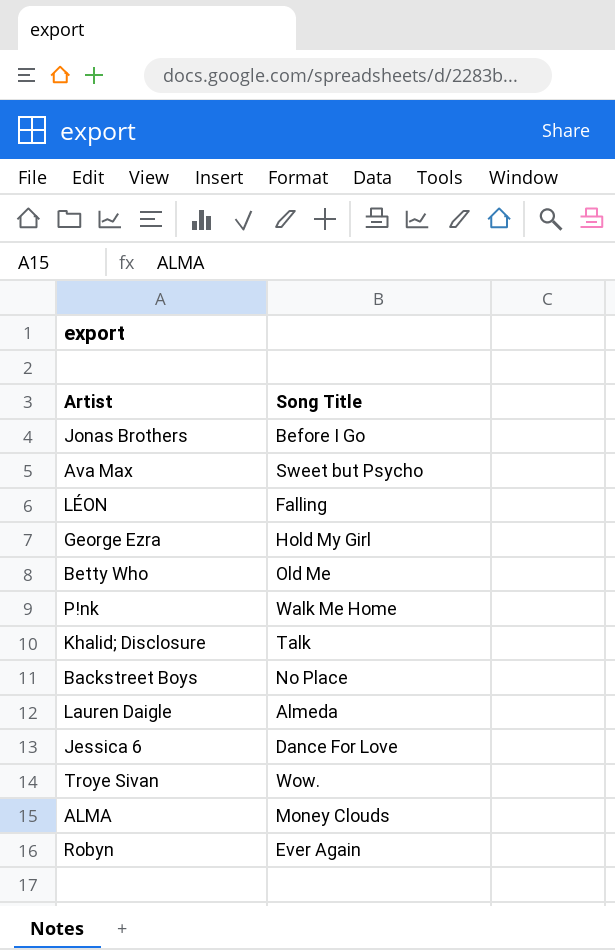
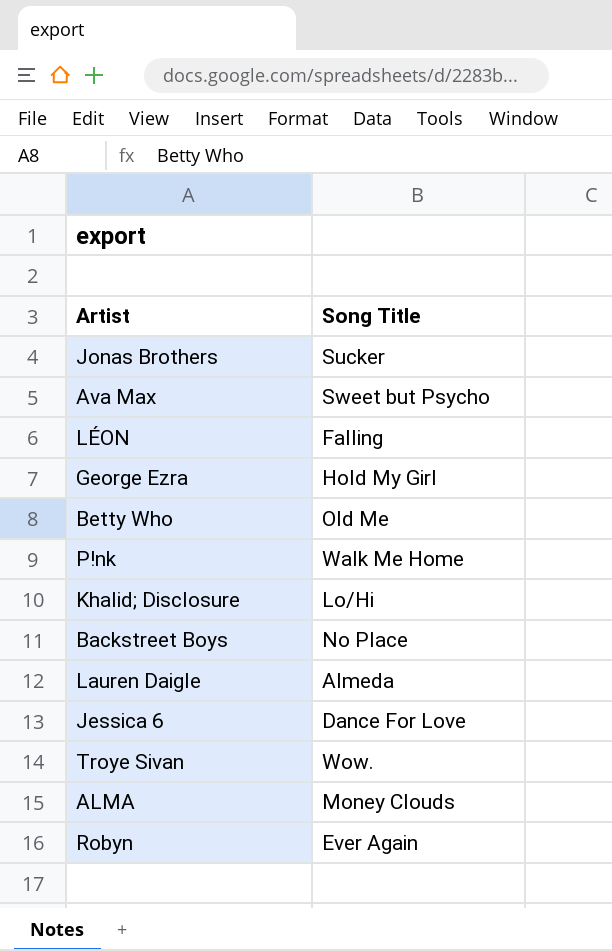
Jonas Brothers | Song Title: Before I Go -> Sucker
Khalid; Disclosure | Song Title: Talk -> Lo/Hi

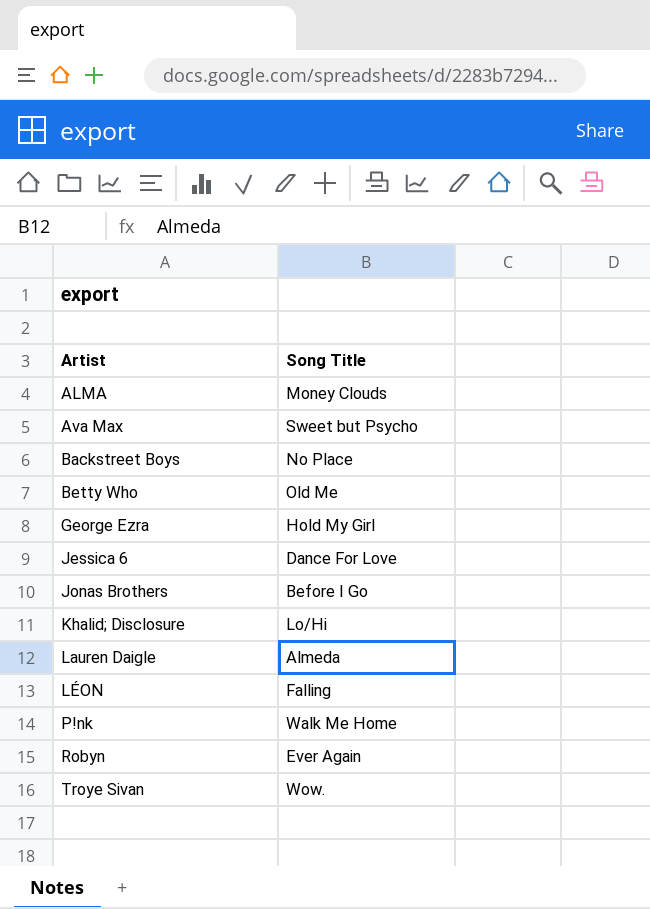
row order: none -> Artist ascending
Jonas Brothers | Song Title: Sucker -> Before I Go

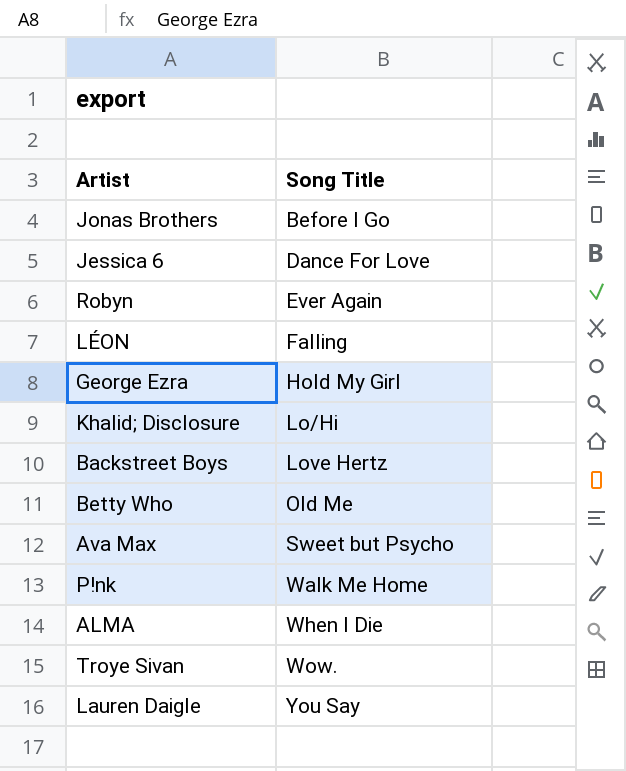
row order: Artist ascending -> Song Title ascending
Backstreet Boys | Song Title: No Place -> Love Hertz
ALMA | Song Title: Money Clouds -> When I Die
Lauren Daigle | Song Title: Almeda -> You Say

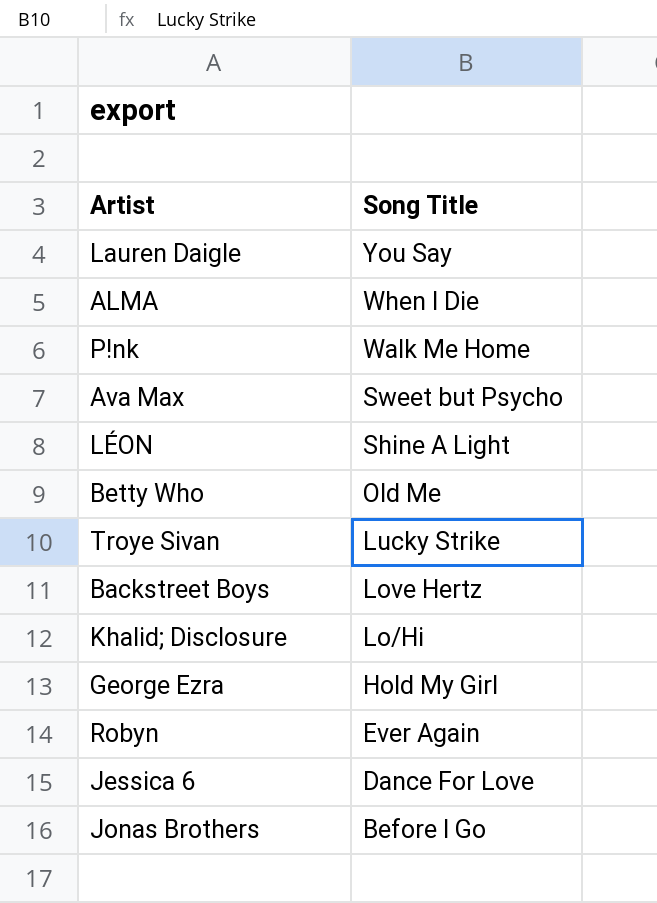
row order: Song Title ascending -> Song Title descending
LÉON | Song Title: Falling -> Shine A Light
Troye Sivan | Song Title: Wow. -> Lucky Strike

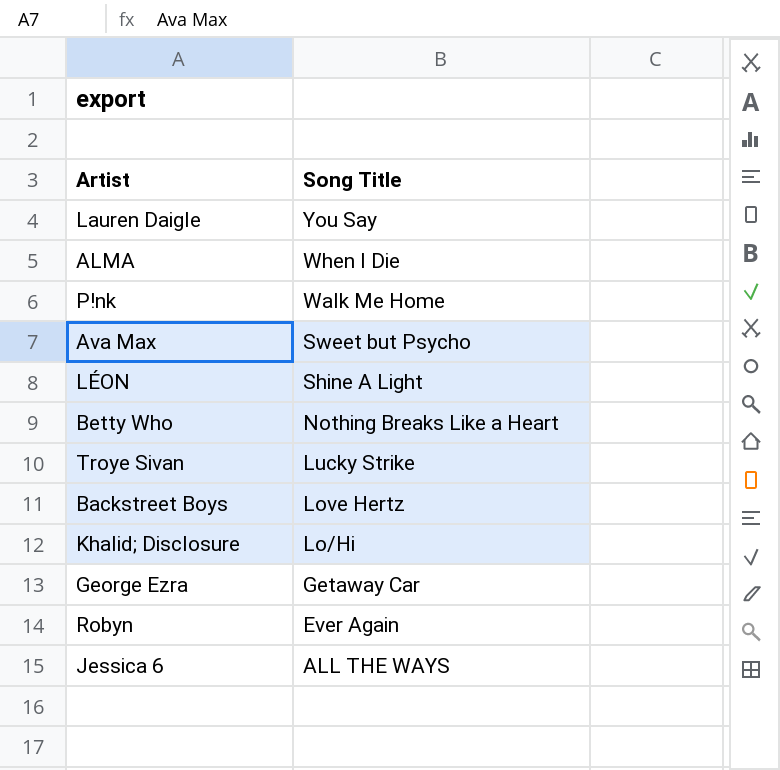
row Jonas Brothers: Before I Go -> none
Betty Who | Song Title: Old Me -> Nothing Breaks Like a Heart
George Ezra | Song Title: Hold My Girl -> Getaway Car
Jessica 6 | Song Title: Dance For Love -> ALL THE WAYS

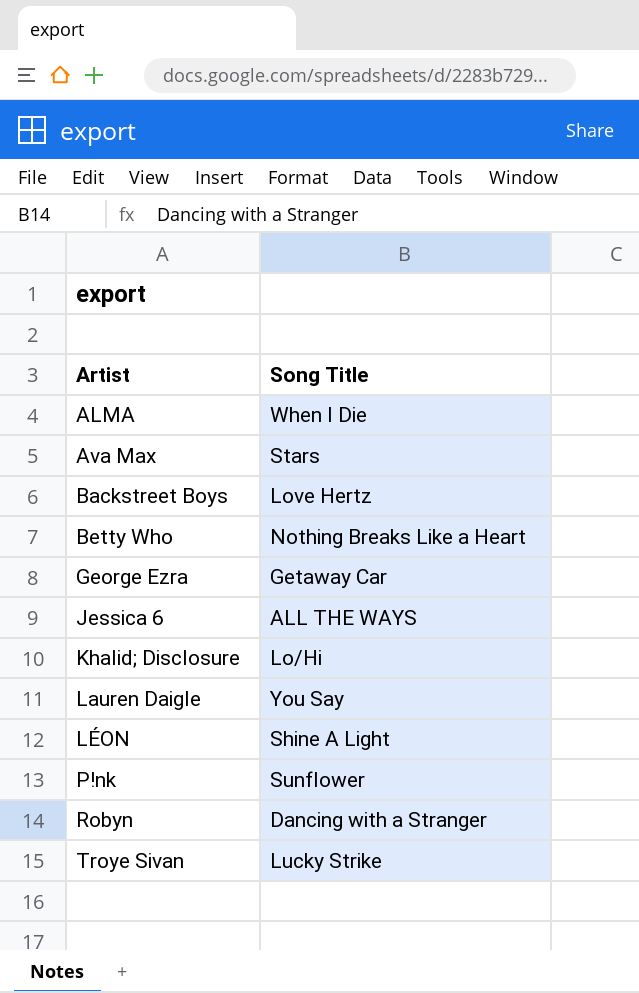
row order: Song Title descending -> Artist ascending
Ava Max | Song Title: Sweet but Psycho -> Stars
P!nk | Song Title: Walk Me Home -> Sunflower
Robyn | Song Title: Ever Again -> Dancing with a Stranger

